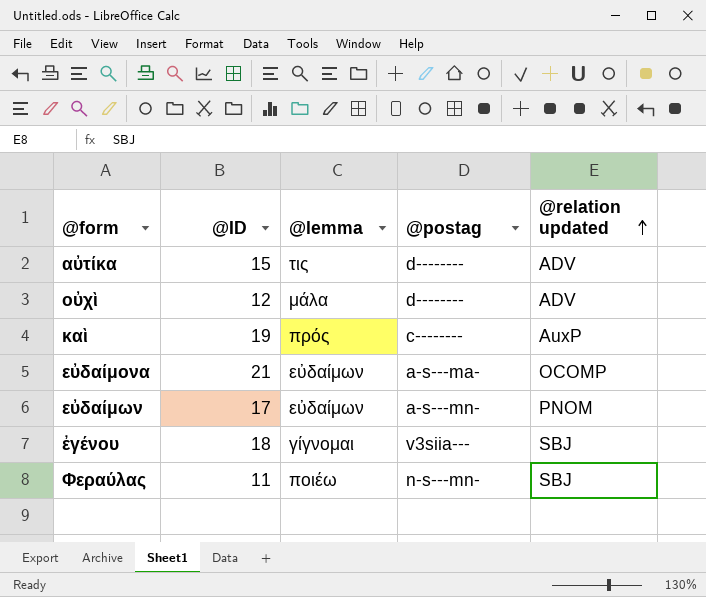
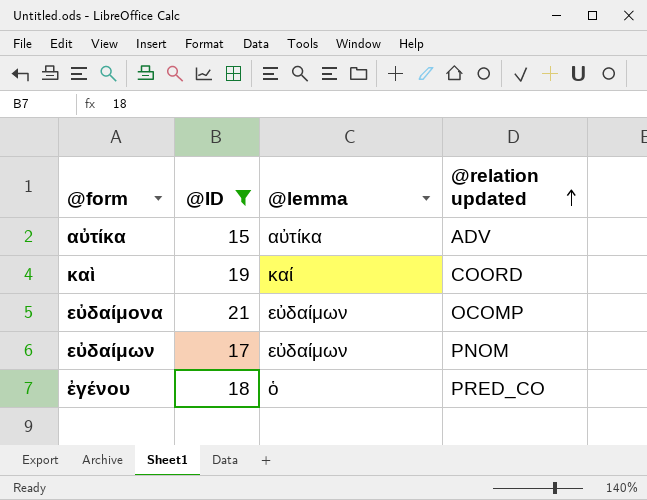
filter: none -> @ID >= 15
column @postag | position: 4 -> none
αὐτίκα | @lemma: τις -> αὐτίκα
καὶ | @lemma: πρός -> καί
καὶ | @relation updated: AuxP -> COORD
ἐγένου | @lemma: γίγνομαι -> ὁ
ἐγένου | @relation updated: SBJ -> PRED_CO

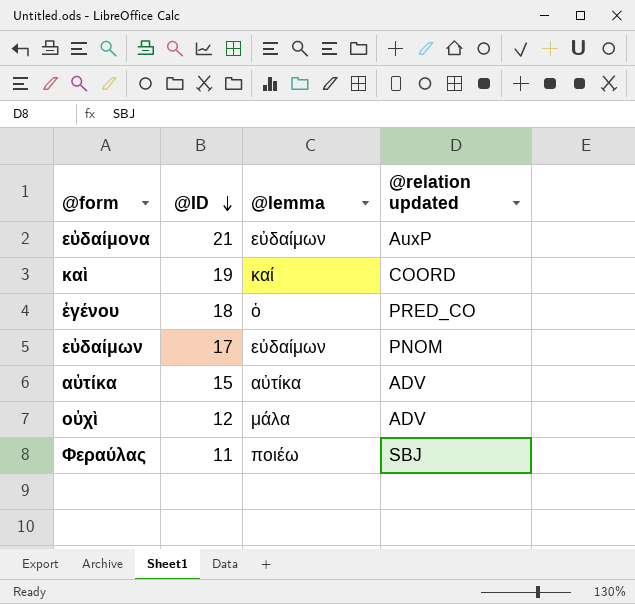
filter: @ID >= 15 -> none
row order: @relation updated ascending -> @ID descending
εὐδαίμονα | @relation updated: OCOMP -> AuxP

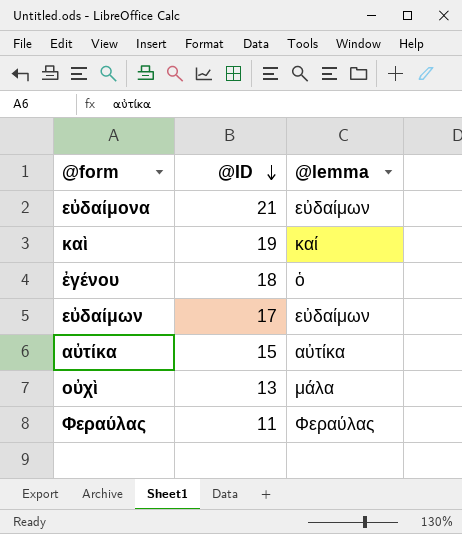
column @relation updated | position: 4 -> none
οὐχὶ | @ID: 12 -> 13
Φεραύλας | @lemma: ποιέω -> Φεραύλας

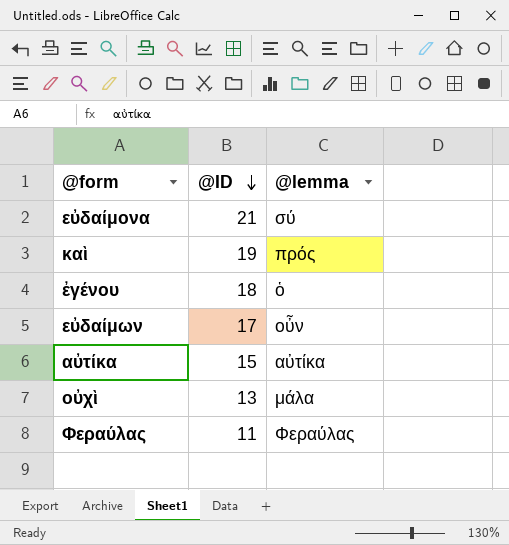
εὐδαίμονα | @lemma: εὐδαίμων -> σύ
καὶ | @lemma: καί -> πρός
εὐδαίμων | @lemma: εὐδαίμων -> οὖν

